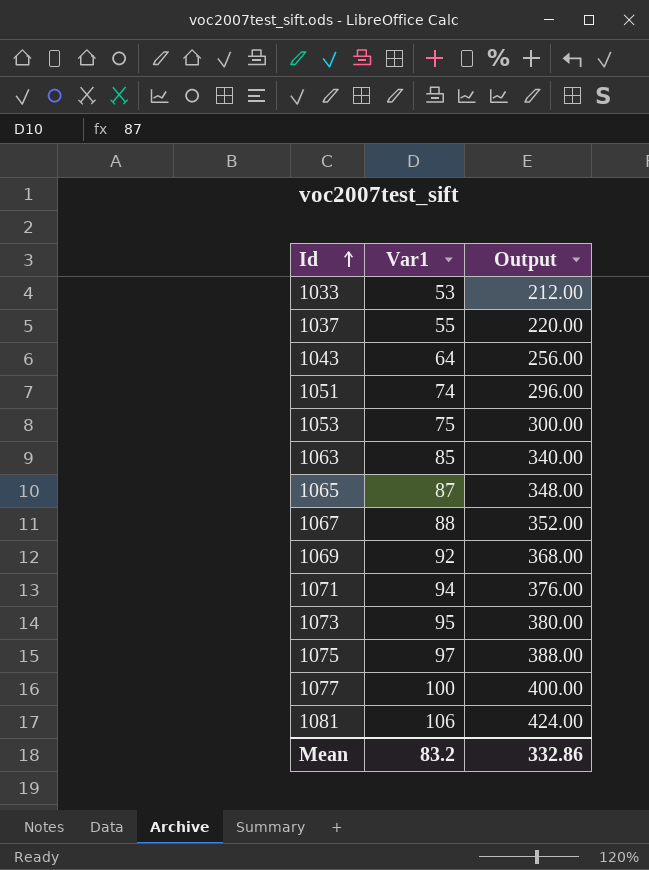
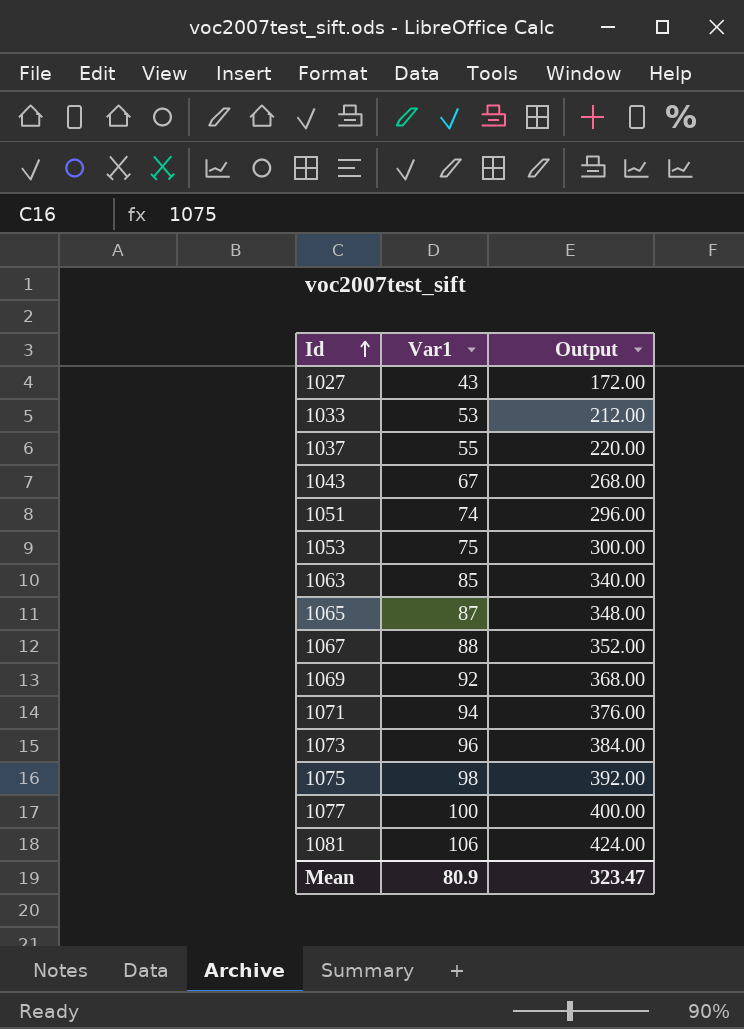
row 1027: none -> 43 | 172.00
1043 | Var1: 64 -> 67
1043 | Output: 256.00 -> 268.00
1073 | Var1: 95 -> 96
1073 | Output: 380.00 -> 384.00
1075 | Var1: 97 -> 98
1075 | Output: 388.00 -> 392.00
Mean | Var1: 83.2 -> 80.9
Mean | Output: 332.86 -> 323.47

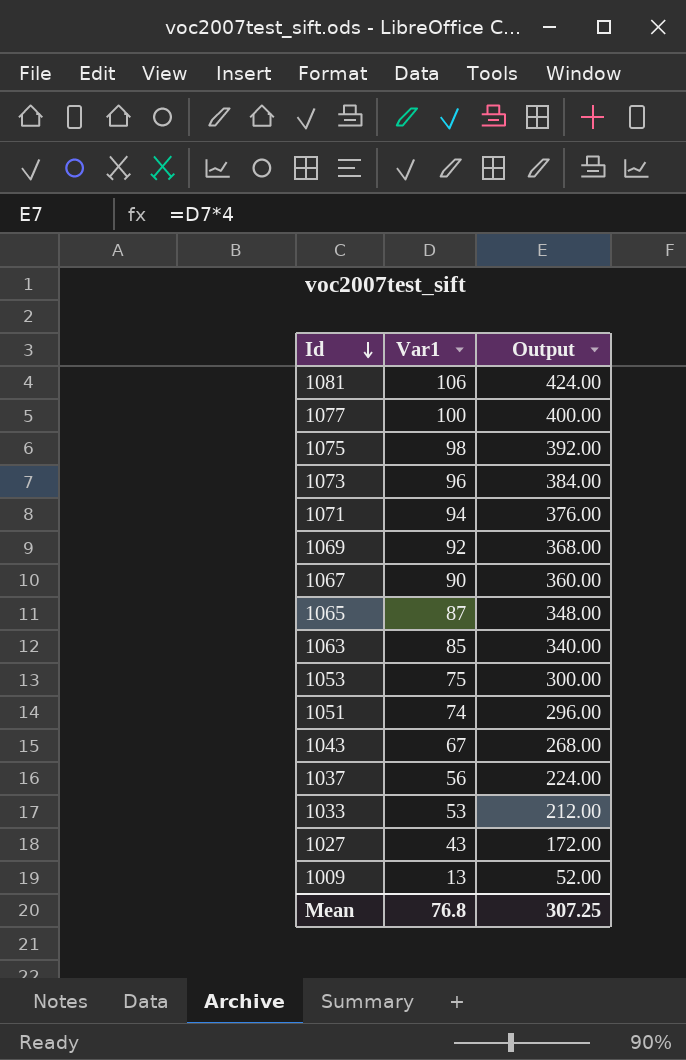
row order: Id ascending -> Id descending
1067 | Var1: 88 -> 90
1067 | Output: 352.00 -> 360.00
1037 | Var1: 55 -> 56
1037 | Output: 220.00 -> 224.00
row 1009: none -> 13 | 52.00
Mean | Var1: 80.9 -> 76.8
Mean | Output: 323.47 -> 307.25

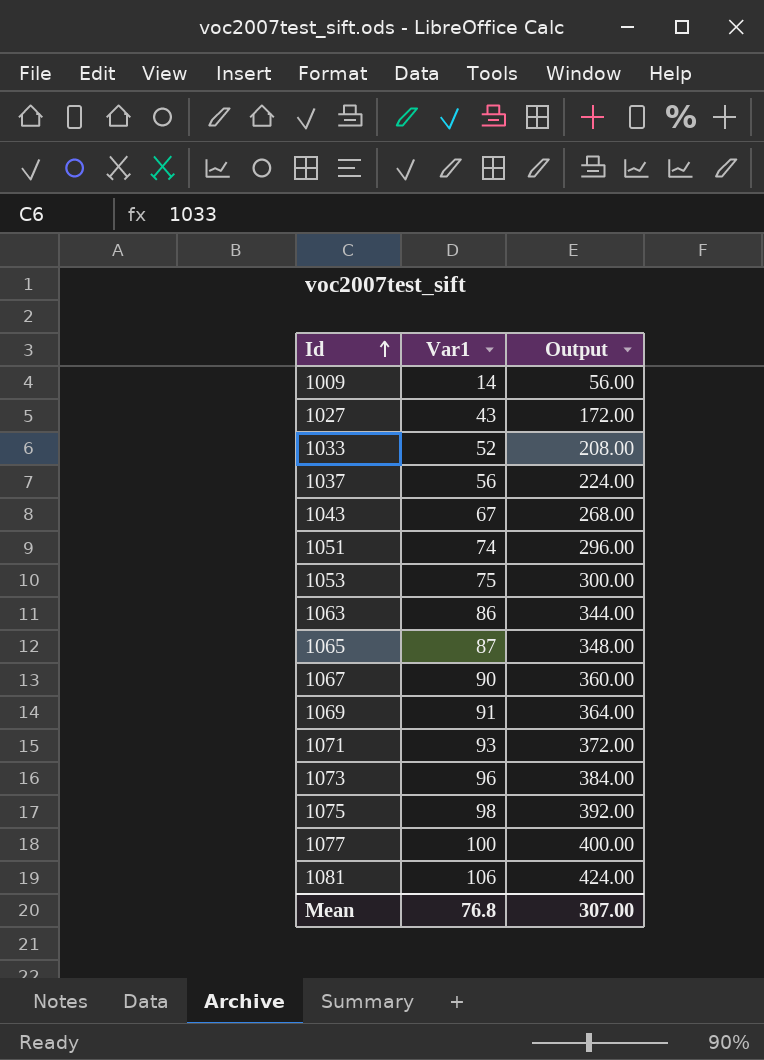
row order: Id descending -> Id ascending
1009 | Var1: 13 -> 14
1009 | Output: 52.00 -> 56.00
1033 | Var1: 53 -> 52
1033 | Output: 212.00 -> 208.00
1063 | Var1: 85 -> 86
1063 | Output: 340.00 -> 344.00
1069 | Var1: 92 -> 91
1069 | Output: 368.00 -> 364.00
1071 | Var1: 94 -> 93
1071 | Output: 376.00 -> 372.00
Mean | Output: 307.25 -> 307.00

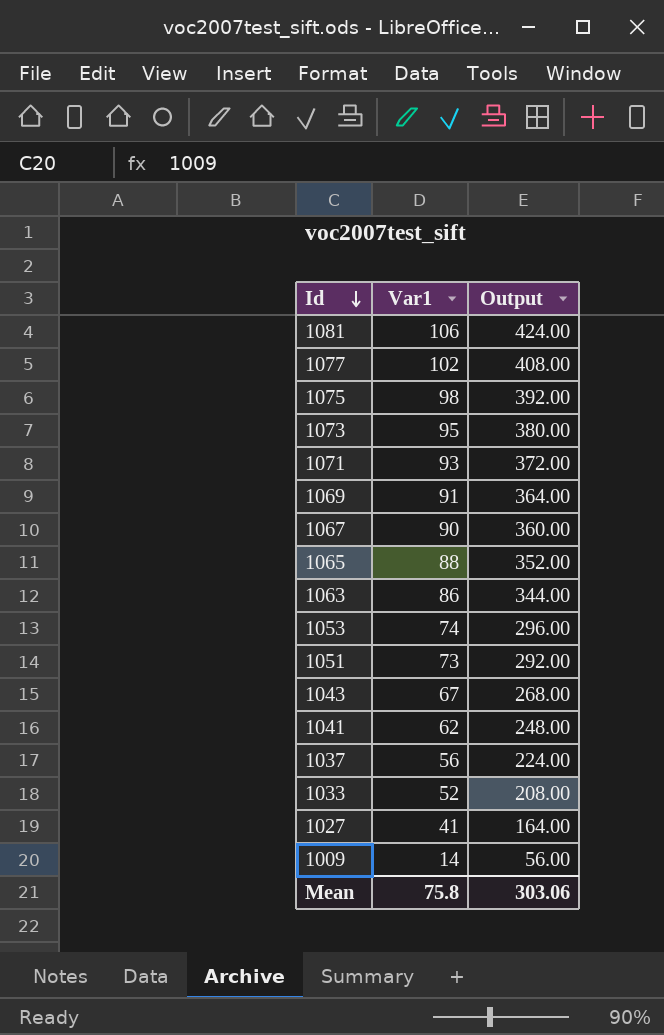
row order: Id ascending -> Id descending
1077 | Var1: 100 -> 102
1077 | Output: 400.00 -> 408.00
1073 | Var1: 96 -> 95
1073 | Output: 384.00 -> 380.00
1065 | Var1: 87 -> 88
1065 | Output: 348.00 -> 352.00
1053 | Var1: 75 -> 74
1053 | Output: 300.00 -> 296.00
1051 | Var1: 74 -> 73
1051 | Output: 296.00 -> 292.00
row 1041: none -> 62 | 248.00
1027 | Var1: 43 -> 41
1027 | Output: 172.00 -> 164.00
Mean | Var1: 76.8 -> 75.8
Mean | Output: 307.00 -> 303.06

